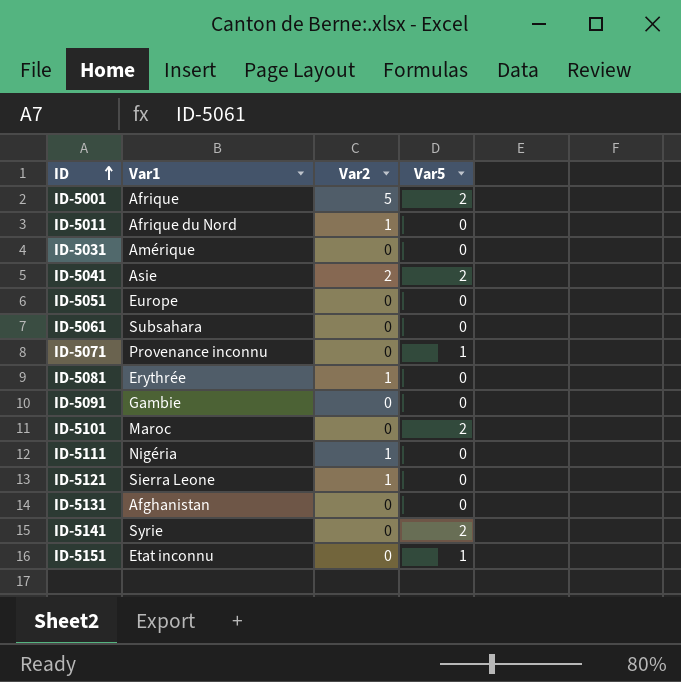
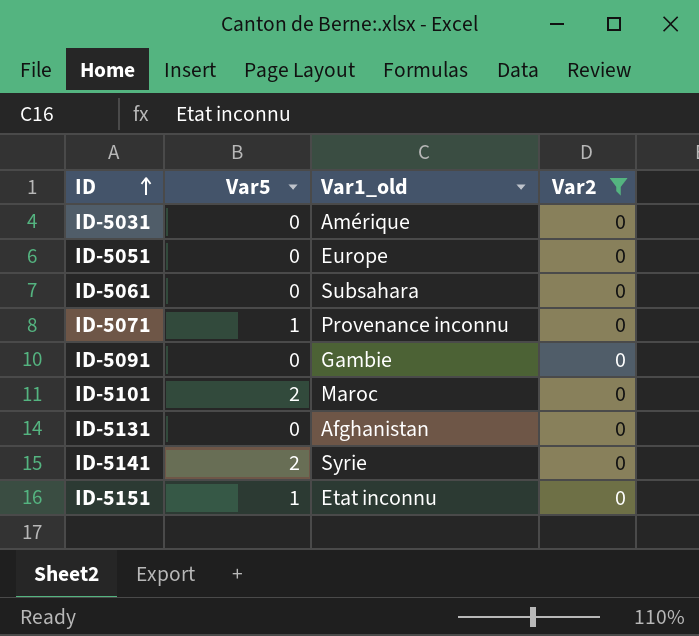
filter: none -> Var2 = 0
column Var5 | position: 4 -> 2
column name: Var1 -> Var1_old

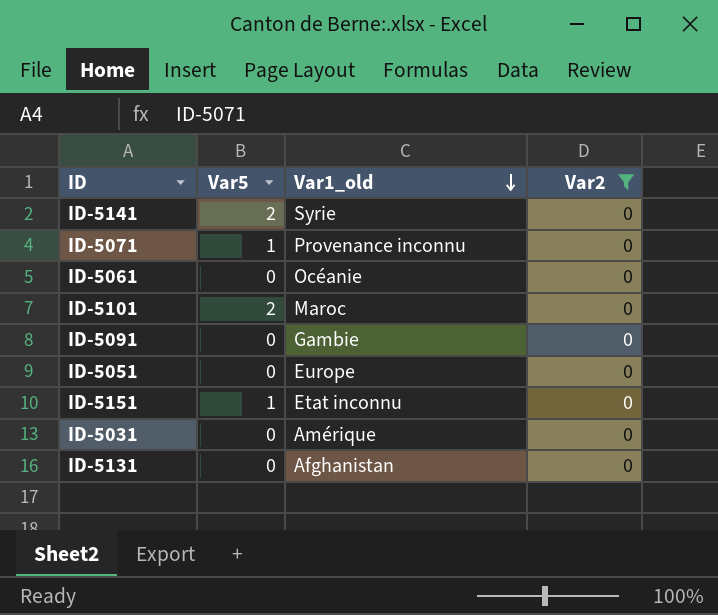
row order: ID ascending -> Var1_old descending
ID-5061 | Var1_old: Subsahara -> Océanie

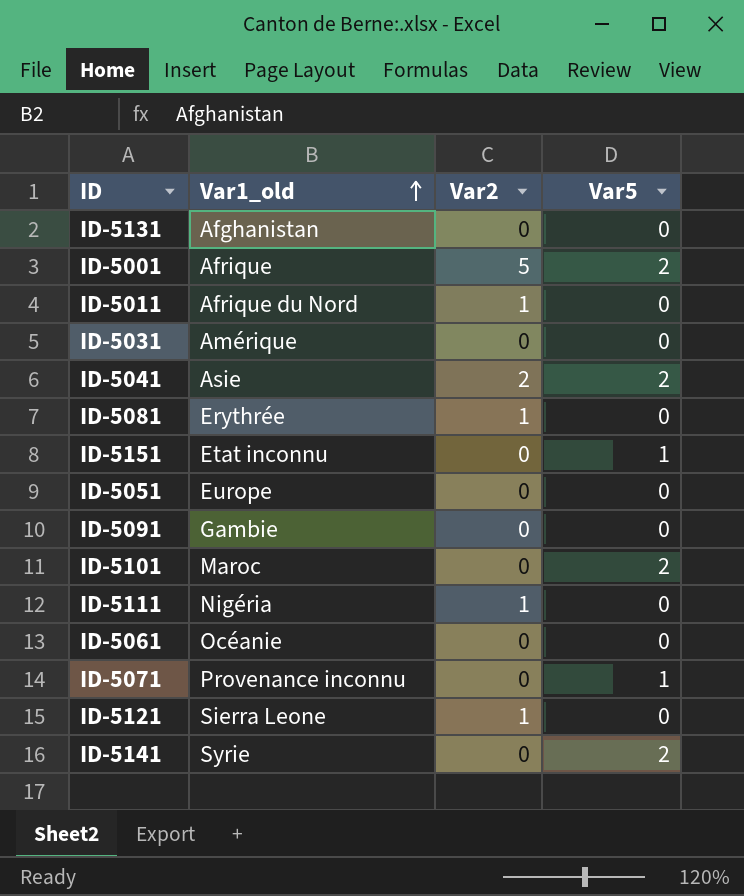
filter: Var2 = 0 -> none
row order: Var1_old descending -> Var1_old ascending
column Var5 | position: 2 -> 4

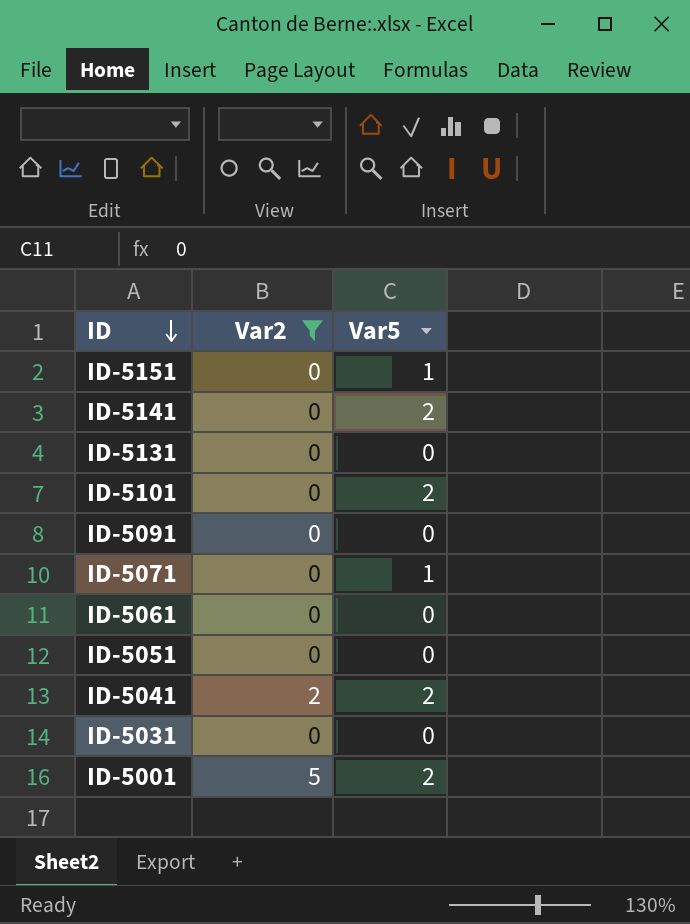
filter: none -> Var2 != 1
row order: Var1_old ascending -> ID descending
column Var1_old | position: 2 -> none

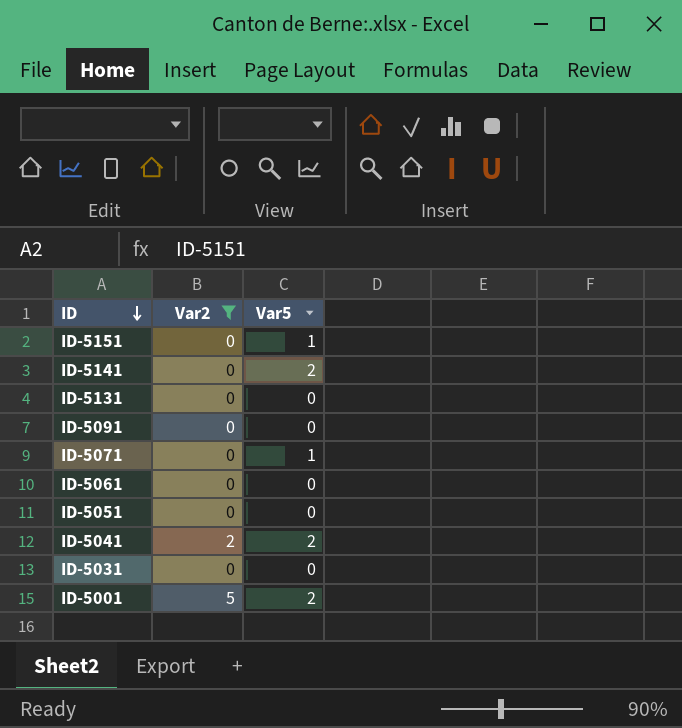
row ID-5101: 0 | 2 -> none

